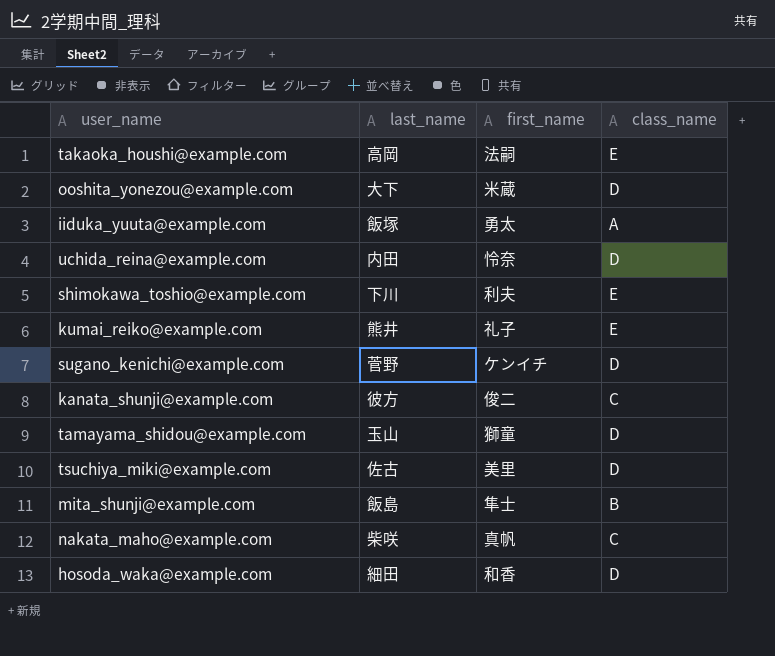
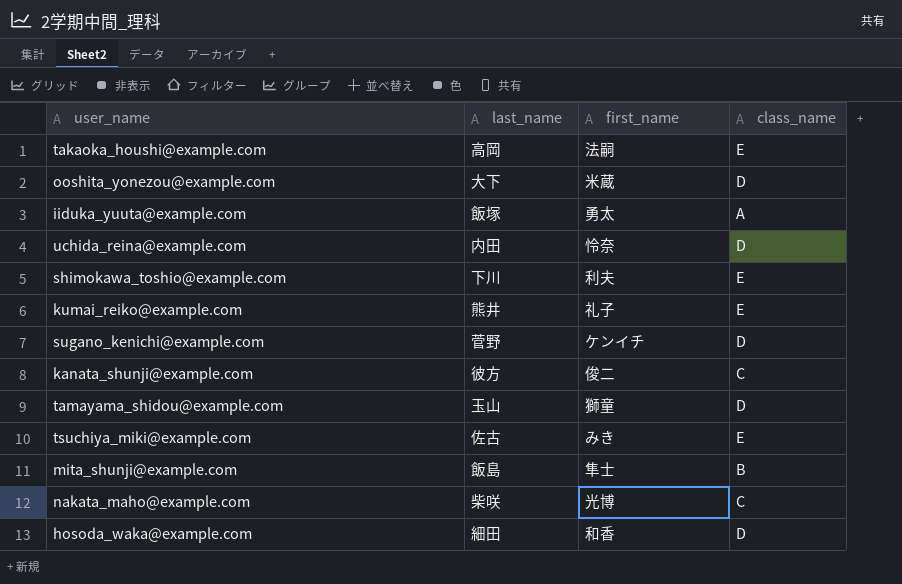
tsuchiya_miki@example.com | first_name: 美里 -> みき
tsuchiya_miki@example.com | class_name: D -> E
nakata_maho@example.com | first_name: 真帆 -> 光博

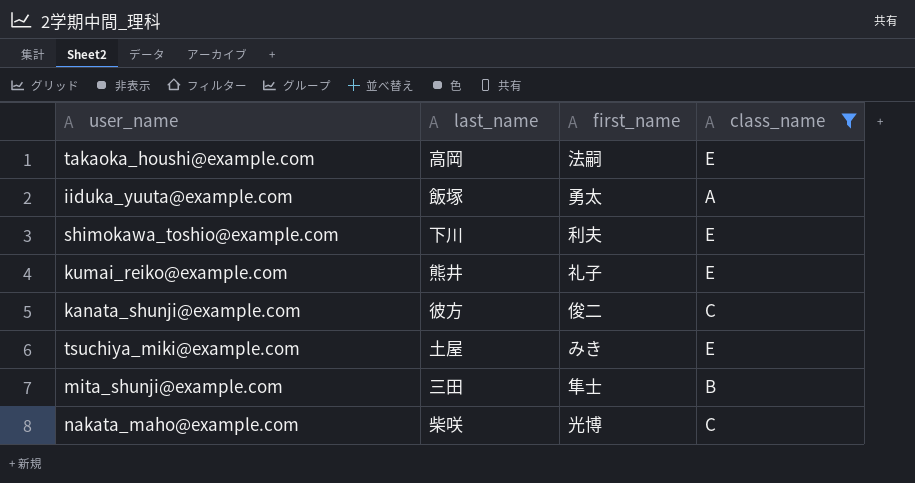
filter: none -> class_name != D
tsuchiya_miki@example.com | last_name: 佐古 -> 土屋
mita_shunji@example.com | last_name: 飯島 -> 三田

